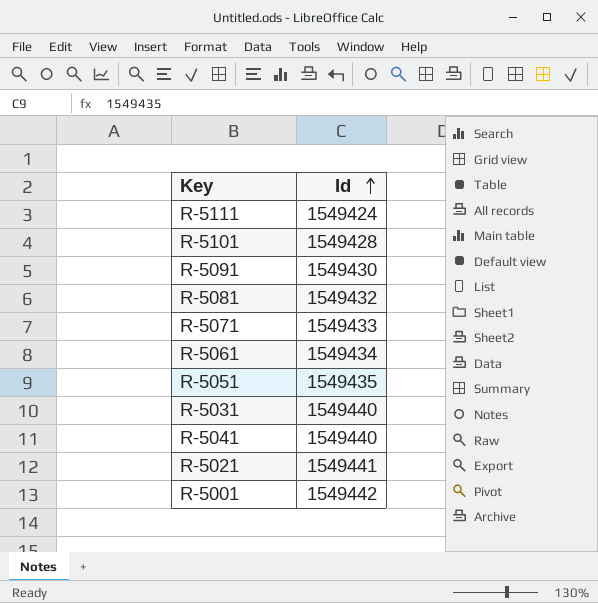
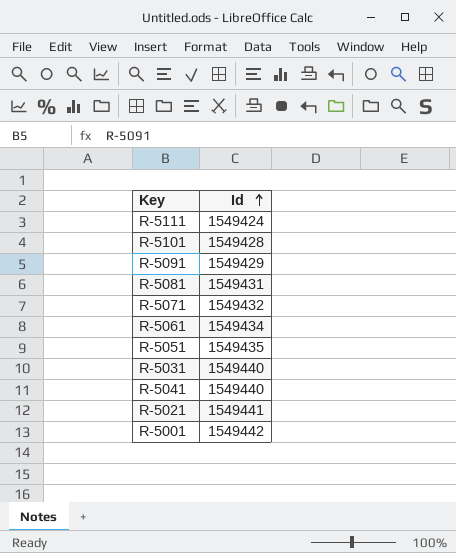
R-5091 | Id: 1549430 -> 1549429
R-5081 | Id: 1549432 -> 1549431
R-5071 | Id: 1549433 -> 1549432

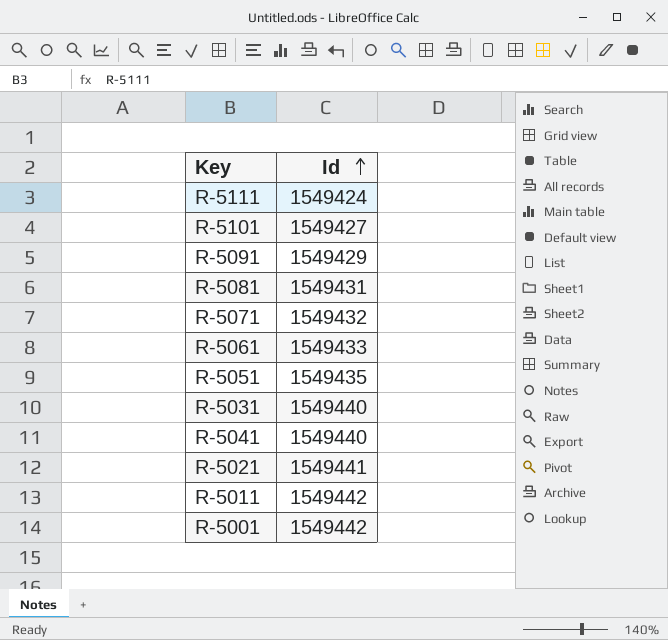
R-5101 | Id: 1549428 -> 1549427
R-5061 | Id: 1549434 -> 1549433
row R-5011: none -> 1549442

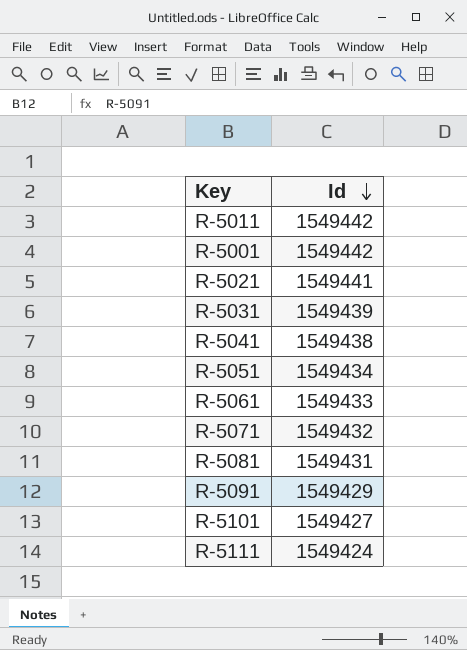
row order: Id ascending -> Id descending
R-5031 | Id: 1549440 -> 1549439
R-5041 | Id: 1549440 -> 1549438
R-5051 | Id: 1549435 -> 1549434

